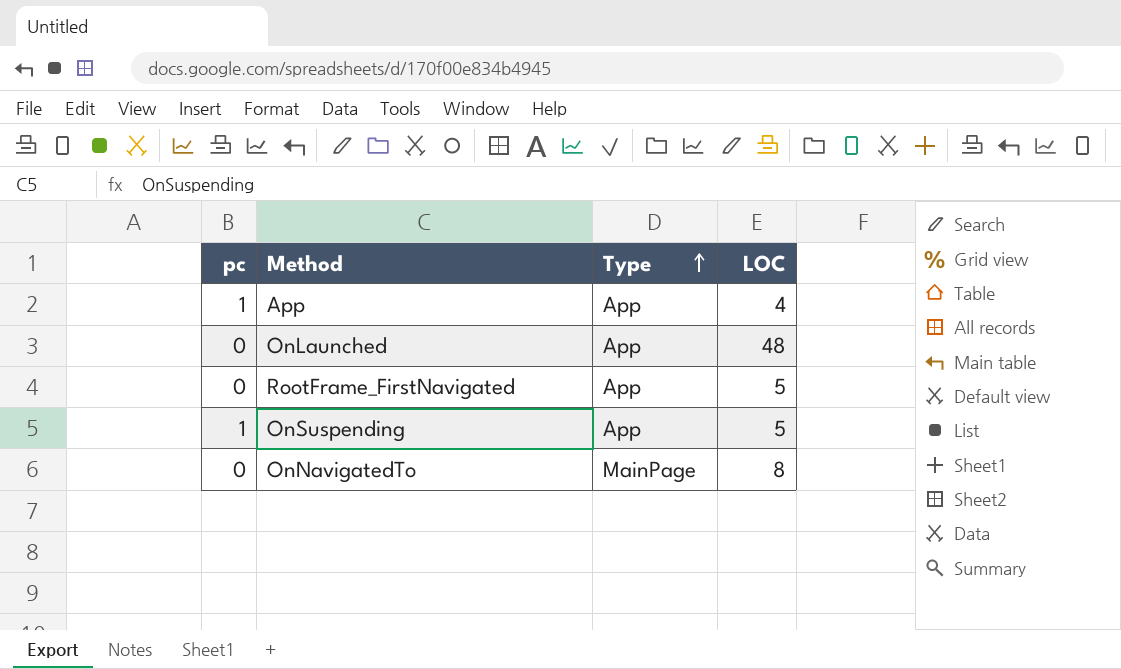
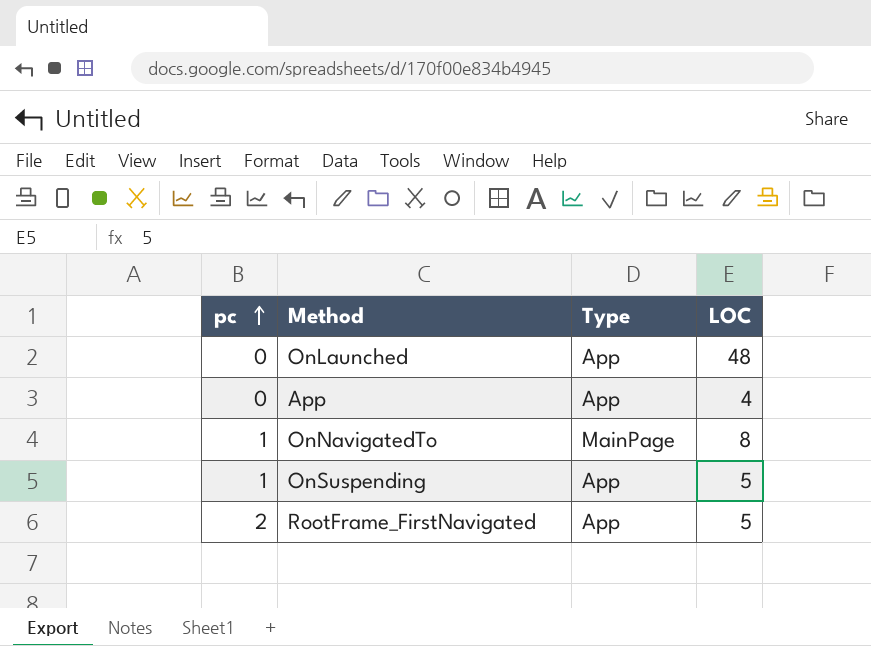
row order: Type ascending -> pc ascending
App | pc: 1 -> 0
OnNavigatedTo | pc: 0 -> 1
RootFrame_FirstNavigated | pc: 0 -> 2

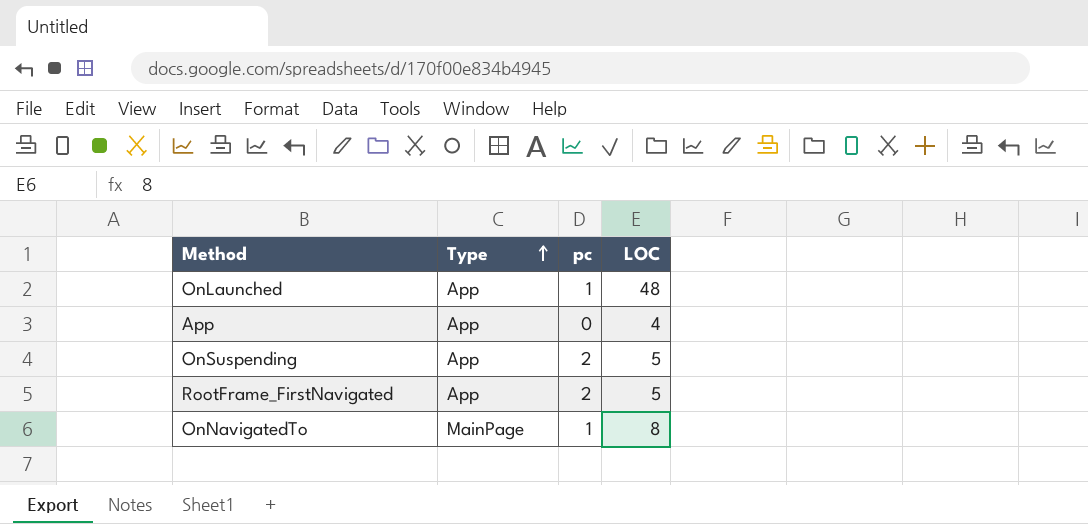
row order: pc ascending -> Type ascending
column pc | position: 1 -> 3
OnLaunched | pc: 0 -> 1
OnSuspending | pc: 1 -> 2

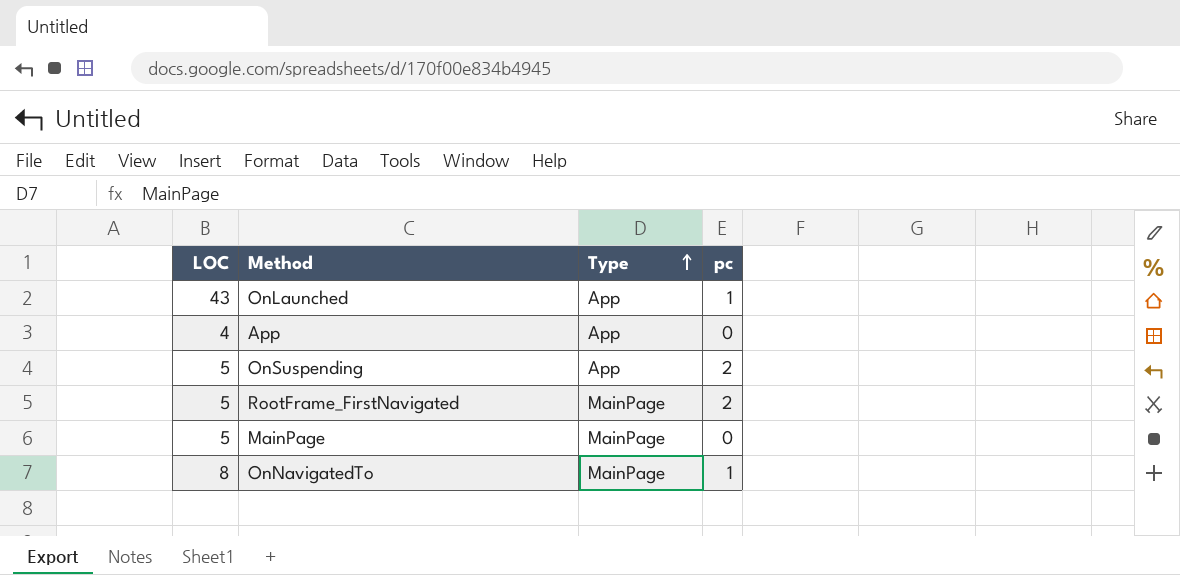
column LOC | position: 4 -> 1
OnLaunched | LOC: 48 -> 43
RootFrame_FirstNavigated | Type: App -> MainPage
row MainPage: none -> 5 | MainPage | 0

